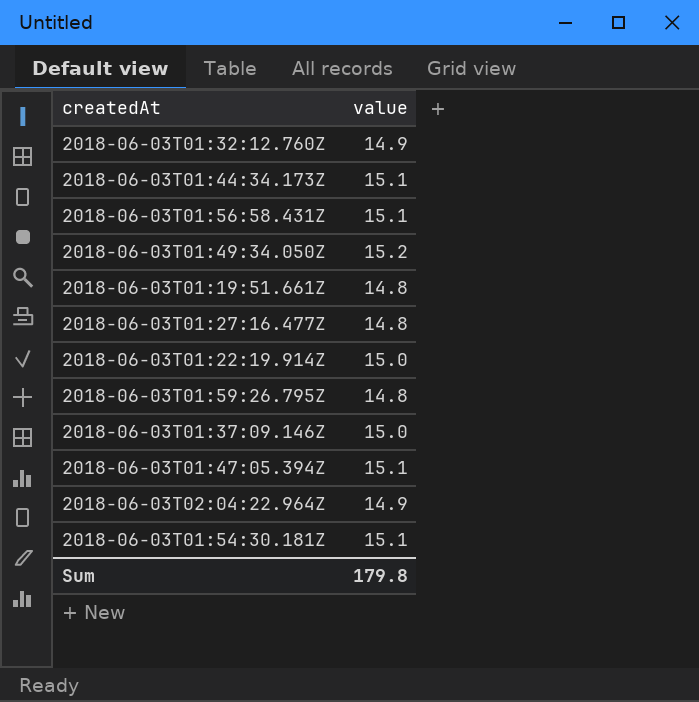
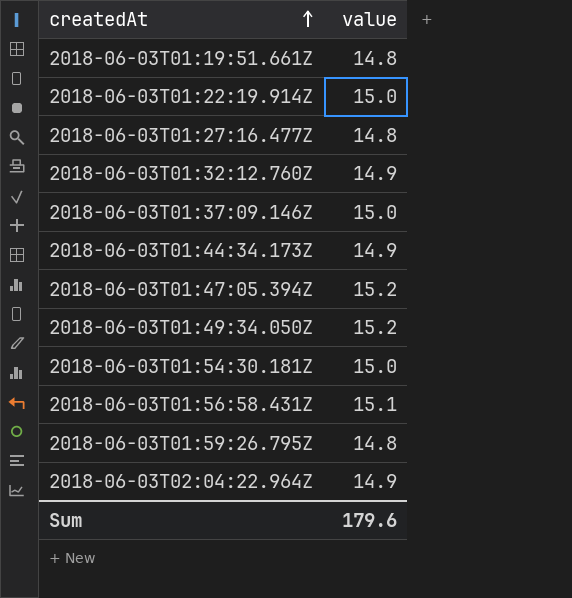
row order: none -> createdAt ascending
2018-06-03T01:44:34.173Z | value: 15.1 -> 14.9
2018-06-03T01:47:05.394Z | value: 15.1 -> 15.2
2018-06-03T01:54:30.181Z | value: 15.1 -> 15.0
Sum | value: 179.8 -> 179.6

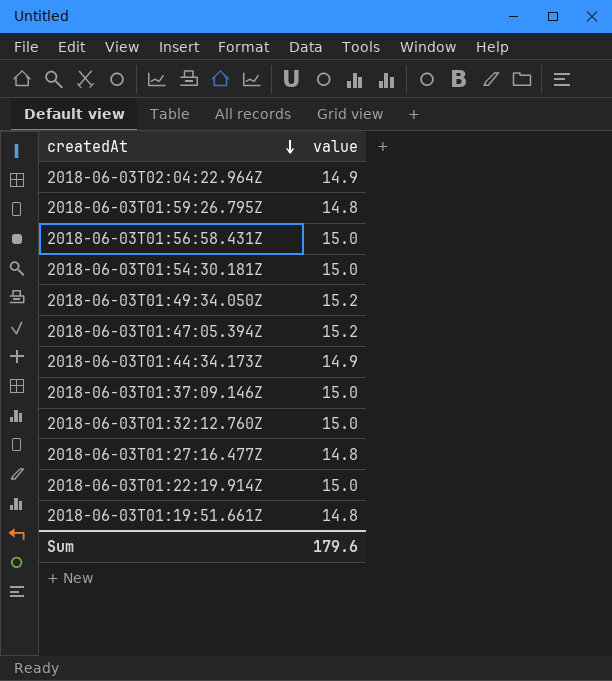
row order: createdAt ascending -> createdAt descending
2018-06-03T01:56:58.431Z | value: 15.1 -> 15.0
2018-06-03T01:32:12.760Z | value: 14.9 -> 15.0

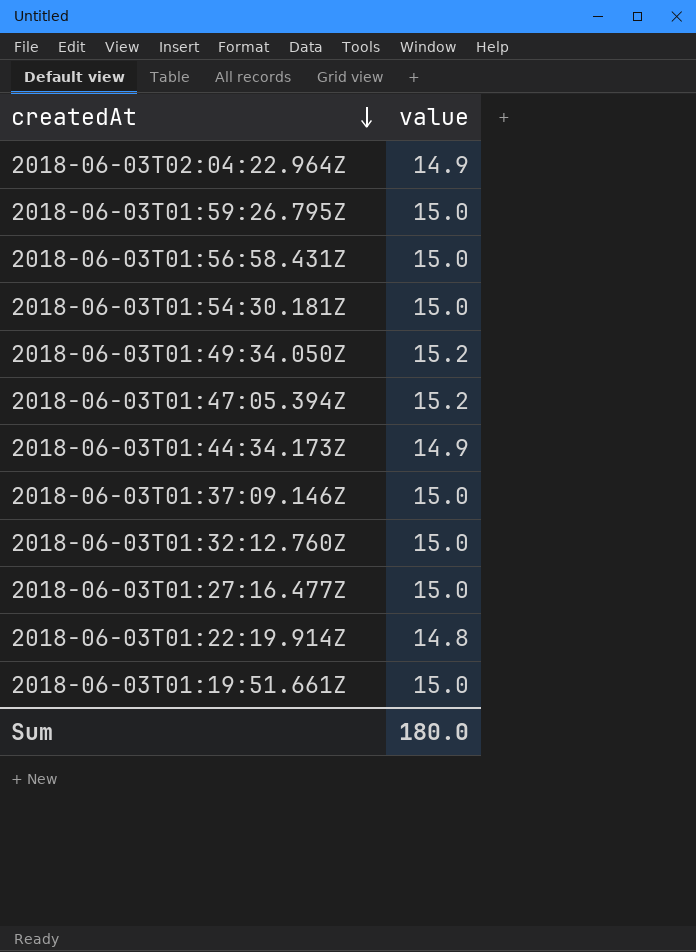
2018-06-03T01:59:26.795Z | value: 14.8 -> 15.0
2018-06-03T01:27:16.477Z | value: 14.8 -> 15.0
2018-06-03T01:22:19.914Z | value: 15.0 -> 14.8
2018-06-03T01:19:51.661Z | value: 14.8 -> 15.0
Sum | value: 179.6 -> 180.0

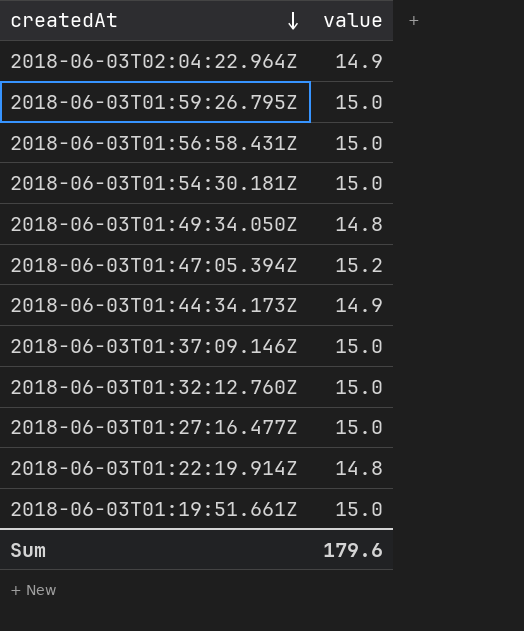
2018-06-03T01:49:34.050Z | value: 15.2 -> 14.8
Sum | value: 180.0 -> 179.6

